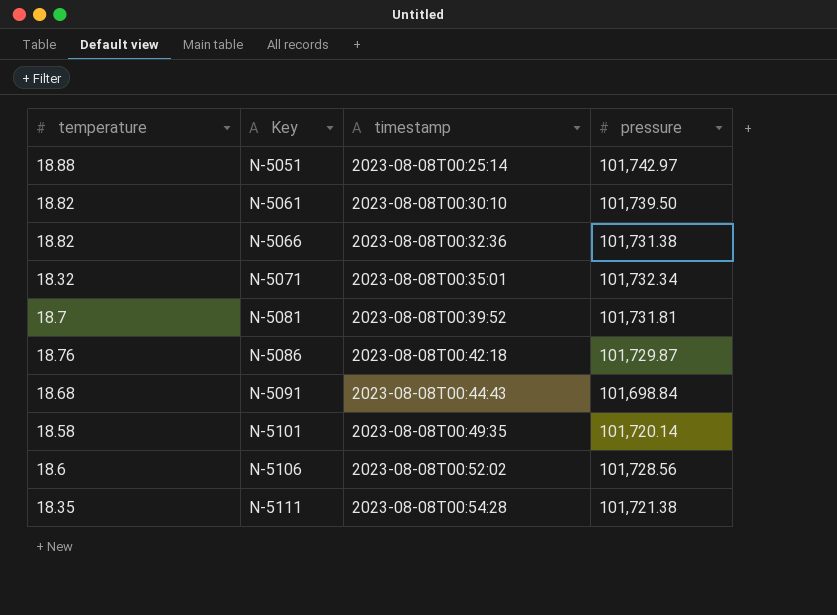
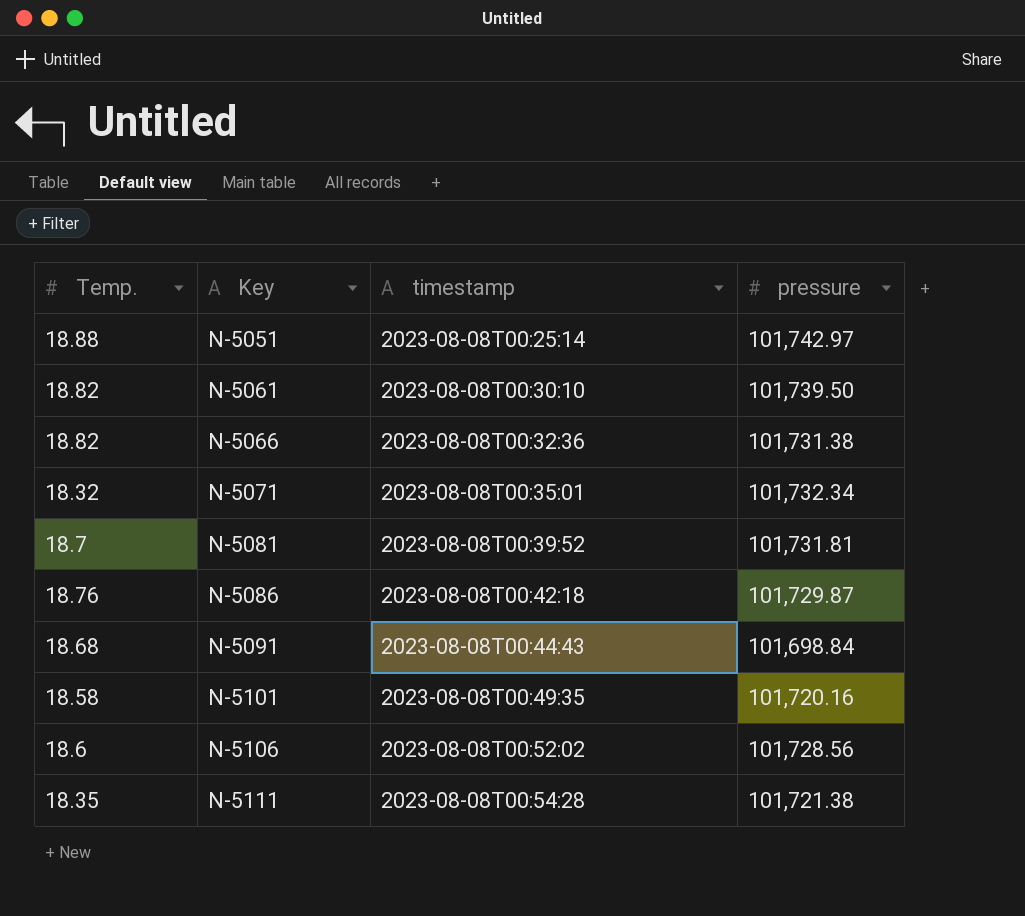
column name: temperature -> Temp.
N-5101 | pressure: 101,720.14 -> 101,720.16

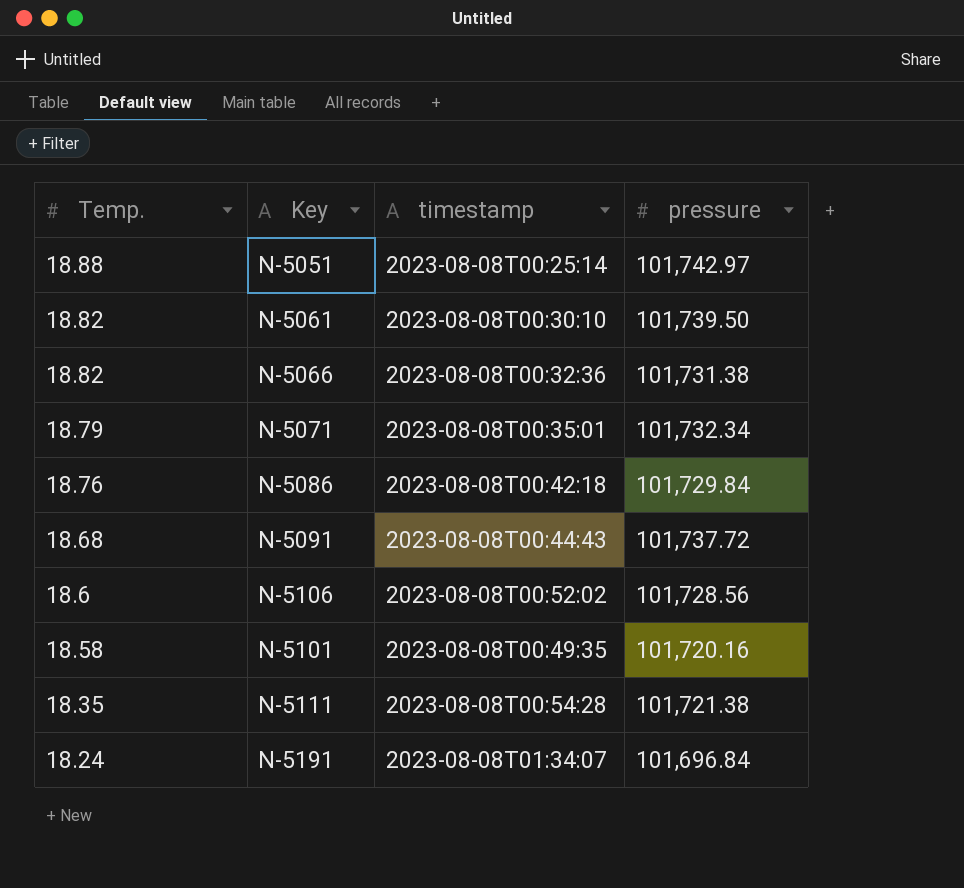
row order: Key ascending -> Temp. descending
row N-5081: 18.7 | 2023-08-08T00:39:52 | 101,731.81 -> none
N-5071 | Temp.: 18.32 -> 18.79
N-5086 | pressure: 101,729.87 -> 101,729.84
N-5091 | pressure: 101,698.84 -> 101,737.72
row N-5191: none -> 18.24 | 2023-08-08T01:34:07 | 101,696.84

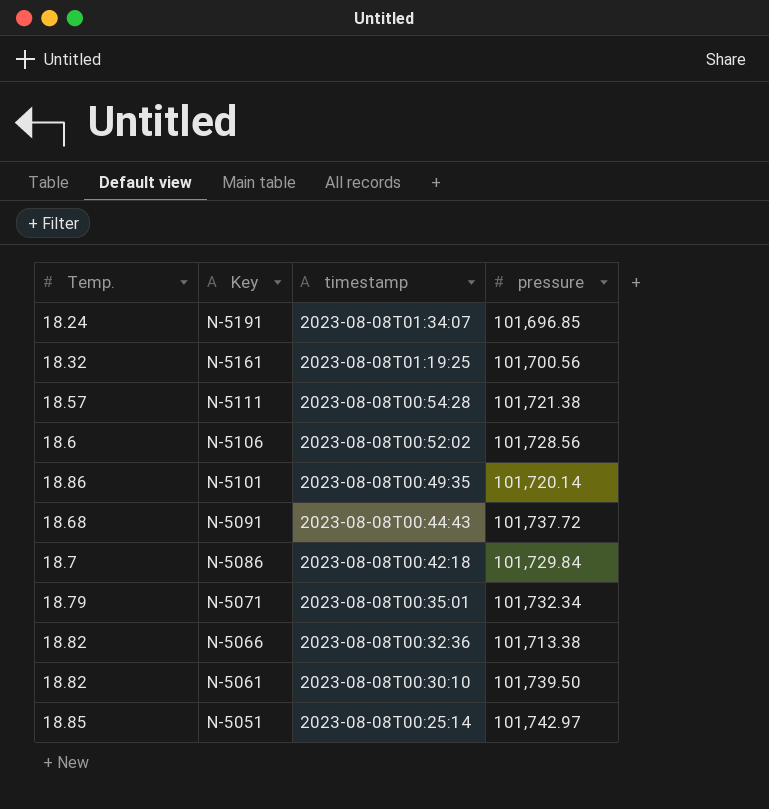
row order: Temp. descending -> Key descending
N-5191 | pressure: 101,696.84 -> 101,696.85
row N-5161: none -> 18.32 | 2023-08-08T01:19:25 | 101,700.56
N-5111 | Temp.: 18.35 -> 18.57
N-5101 | Temp.: 18.58 -> 18.86
N-5101 | pressure: 101,720.16 -> 101,720.14
N-5086 | Temp.: 18.76 -> 18.7
N-5066 | pressure: 101,731.38 -> 101,713.38
N-5051 | Temp.: 18.88 -> 18.85

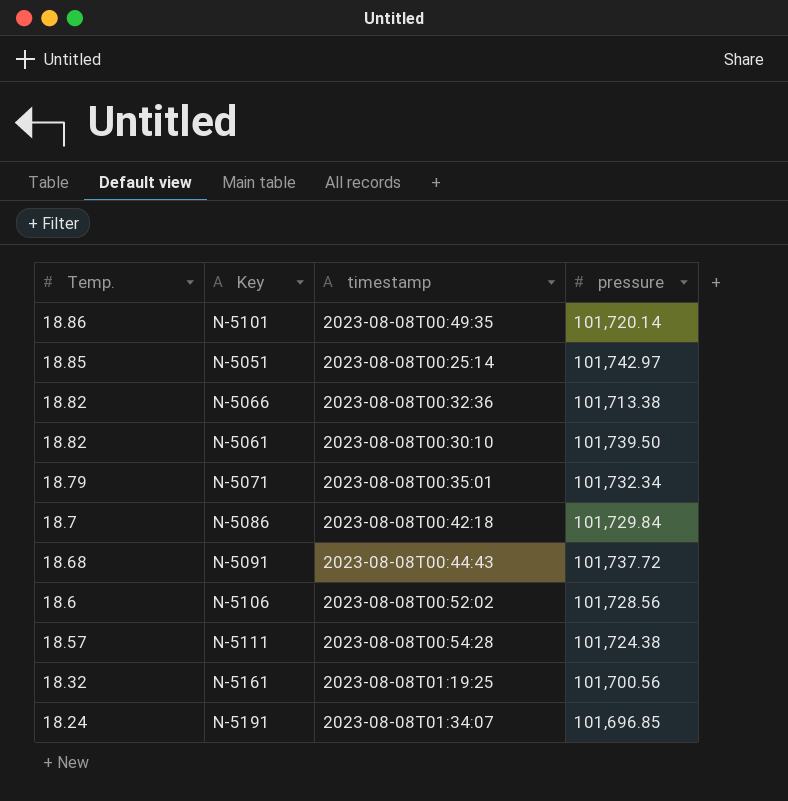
row order: Key descending -> Temp. descending
N-5111 | pressure: 101,721.38 -> 101,724.38

